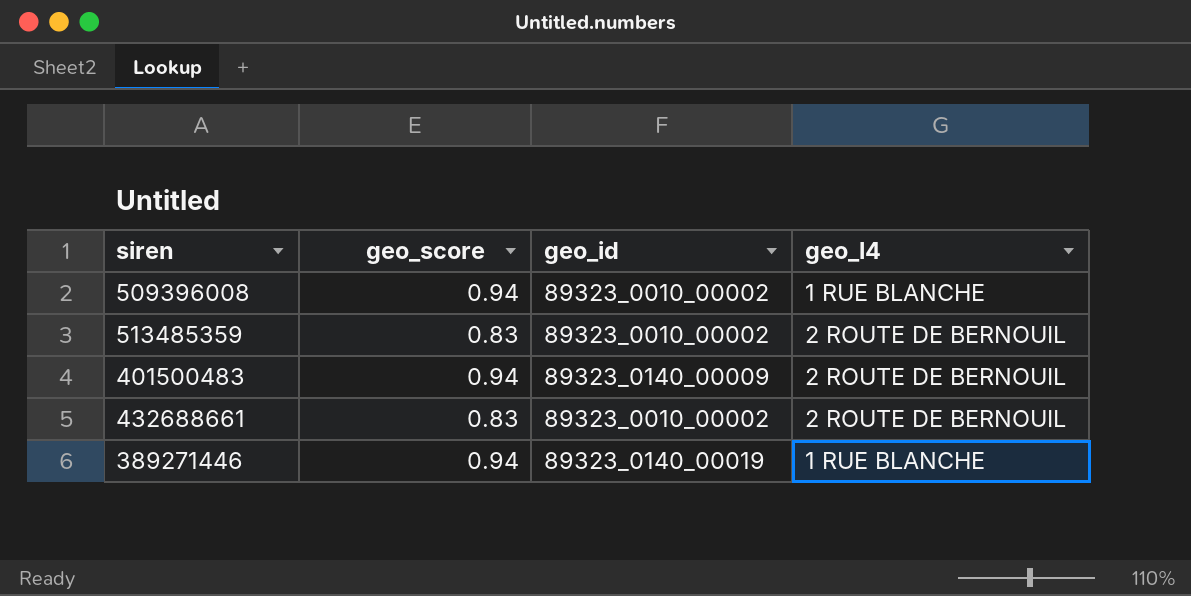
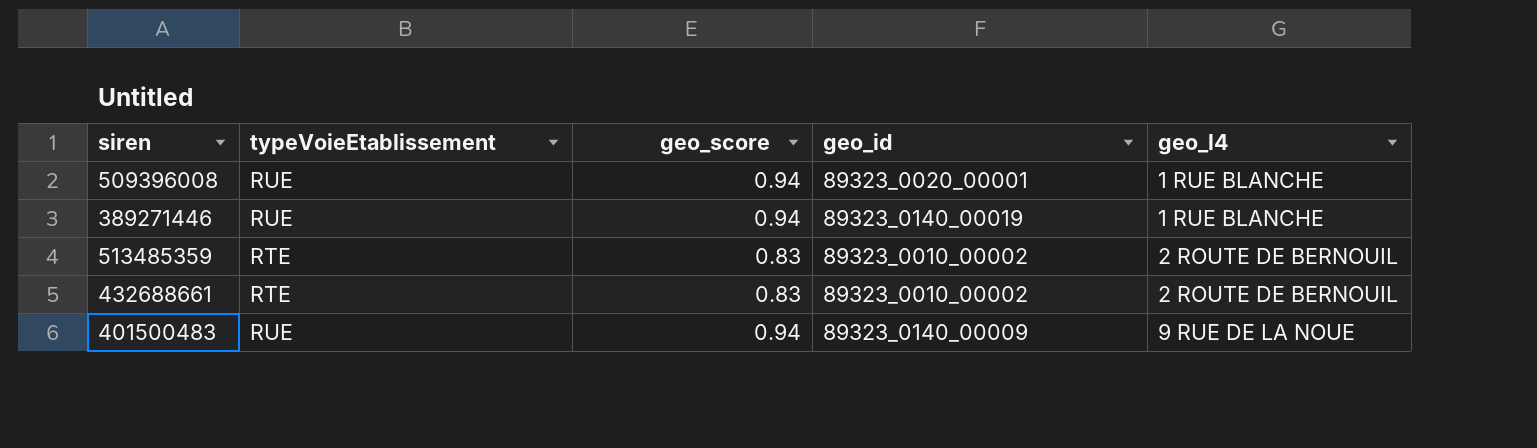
row order: none -> geo_l4 ascending
column typeVoieEtablissement | position: none -> 2
509396008 | geo_id: 89323_0010_00002 -> 89323_0020_00001
401500483 | geo_l4: 2 ROUTE DE BERNOUIL -> 9 RUE DE LA NOUE

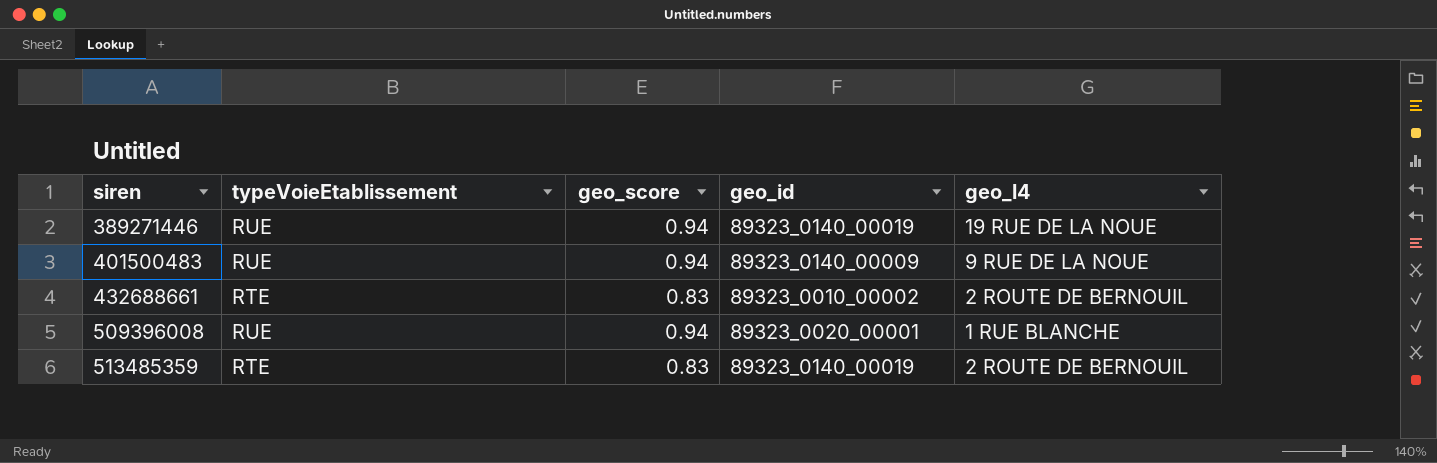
row order: geo_l4 ascending -> siren ascending
389271446 | geo_l4: 1 RUE BLANCHE -> 19 RUE DE LA NOUE
513485359 | geo_id: 89323_0010_00002 -> 89323_0140_00019

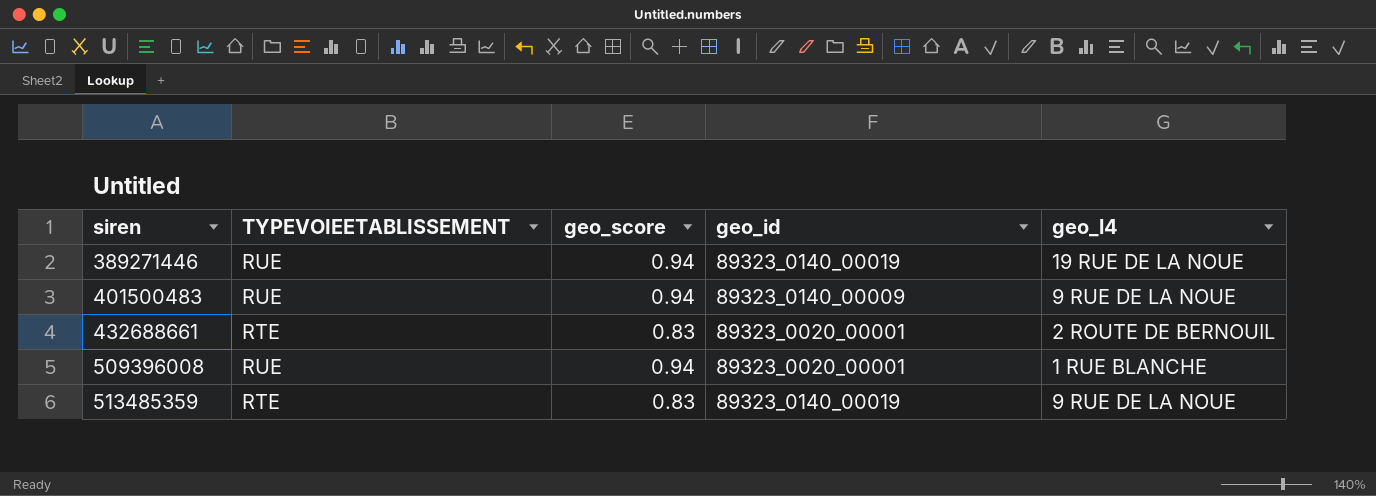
column name: typeVoieEtablissement -> TYPEVOIEETABLISSEMENT
432688661 | geo_id: 89323_0010_00002 -> 89323_0020_00001
513485359 | geo_l4: 2 ROUTE DE BERNOUIL -> 9 RUE DE LA NOUE

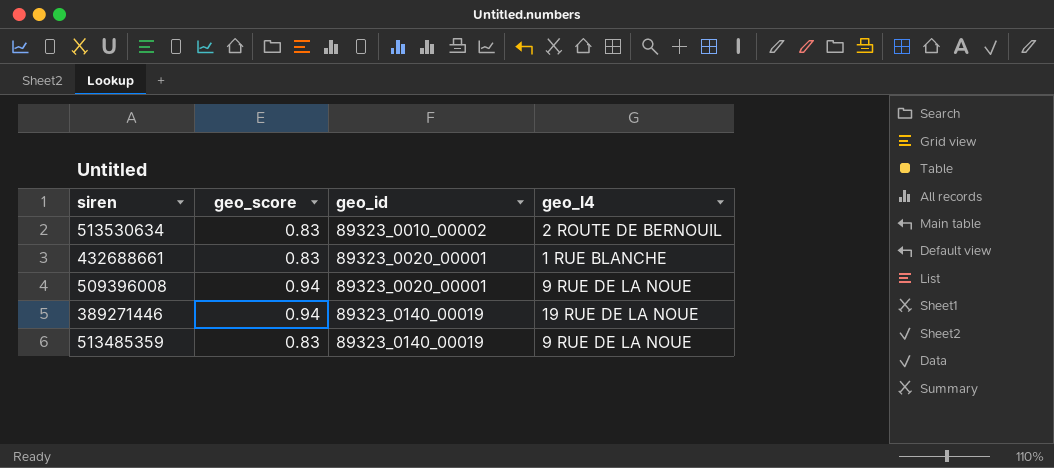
row order: siren ascending -> geo_id ascending
column TYPEVOIEETABLISSEMENT | position: 2 -> none
row 401500483: RUE | 0.94 | 89323_0140_00009 | 9 RUE DE LA NOUE -> none
row 513530634: none -> 0.83 | 89323_0010_00002 | 2 ROUTE DE BERNOUIL
432688661 | geo_l4: 2 ROUTE DE BERNOUIL -> 1 RUE BLANCHE
509396008 | geo_l4: 1 RUE BLANCHE -> 9 RUE DE LA NOUE

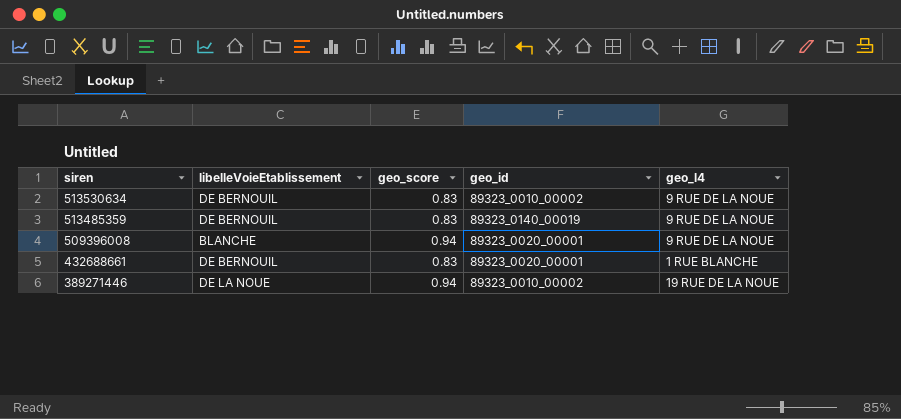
row order: geo_id ascending -> siren descending
column libelleVoieEtablissement | position: none -> 2
513530634 | geo_l4: 2 ROUTE DE BERNOUIL -> 9 RUE DE LA NOUE
389271446 | geo_id: 89323_0140_00019 -> 89323_0010_00002

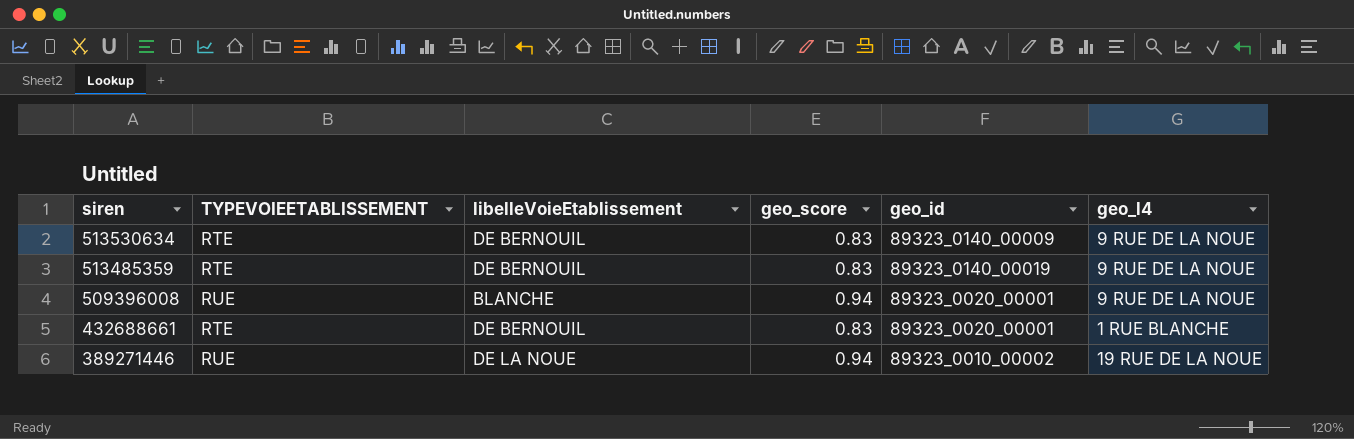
column TYPEVOIEETABLISSEMENT | position: none -> 2
513530634 | geo_id: 89323_0010_00002 -> 89323_0140_00009

